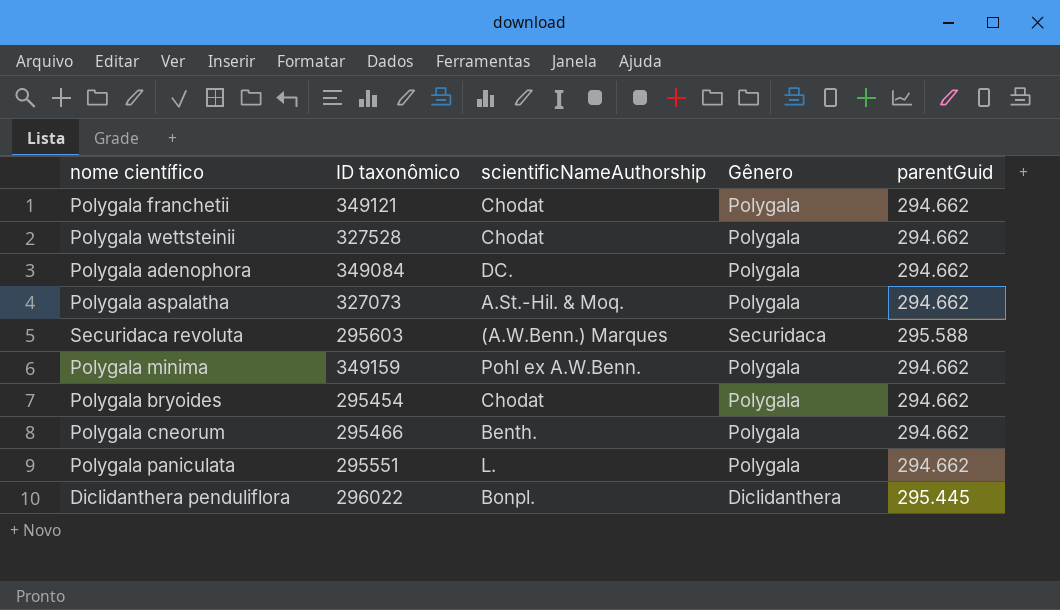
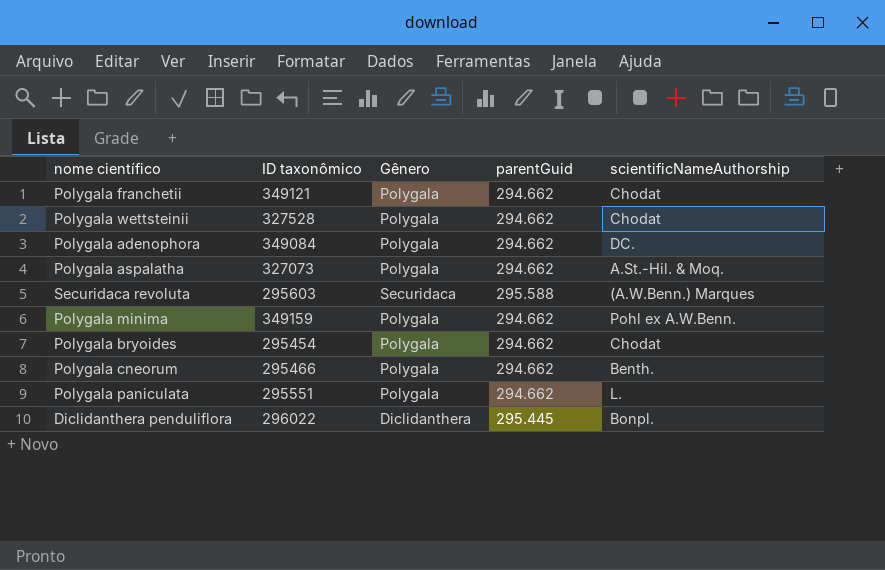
column scientificNameAuthorship | position: 3 -> 5

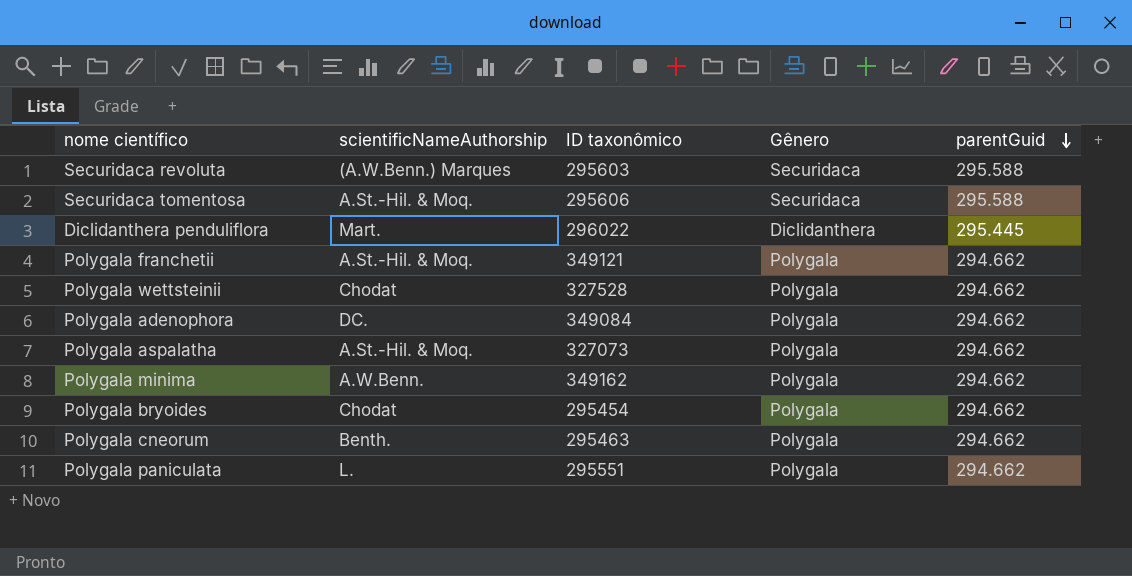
row order: none -> parentGuid descending
column scientificNameAuthorship | position: 5 -> 2
row Securidaca tomentosa: none -> A.St.-Hil. & Moq. | 295606 | Securidaca | 295.588
Diclidanthera penduliflora | scientificNameAuthorship: Bonpl. -> Mart.
Polygala franchetii | scientificNameAuthorship: Chodat -> A.St.-Hil. & Moq.
Polygala minima | scientificNameAuthorship: Pohl ex A.W.Benn. -> A.W.Benn.
Polygala minima | ID taxonômico: 349159 -> 349162
Polygala cneorum | ID taxonômico: 295466 -> 295463

